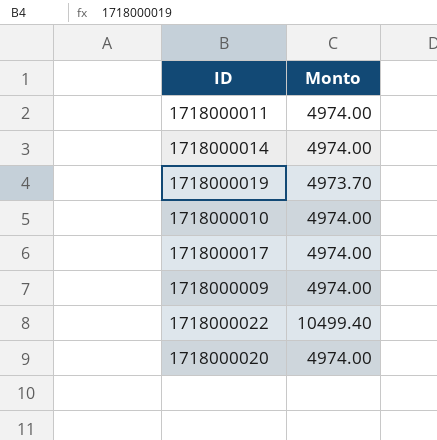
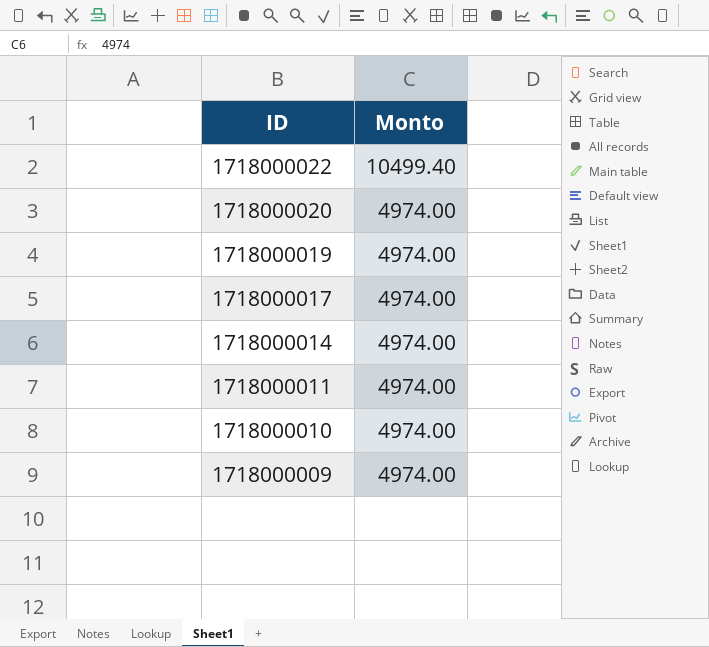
row order: none -> ID descending
1718000019 | Monto: 4973.70 -> 4974.00

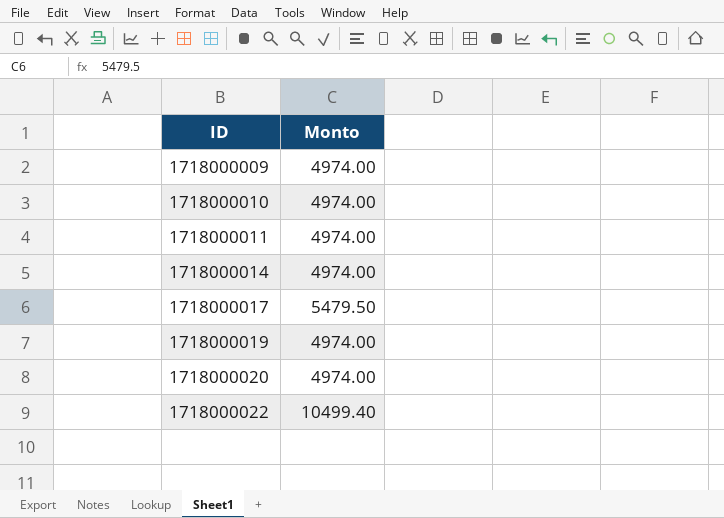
row order: ID descending -> ID ascending
1718000017 | Monto: 4974.00 -> 5479.50

